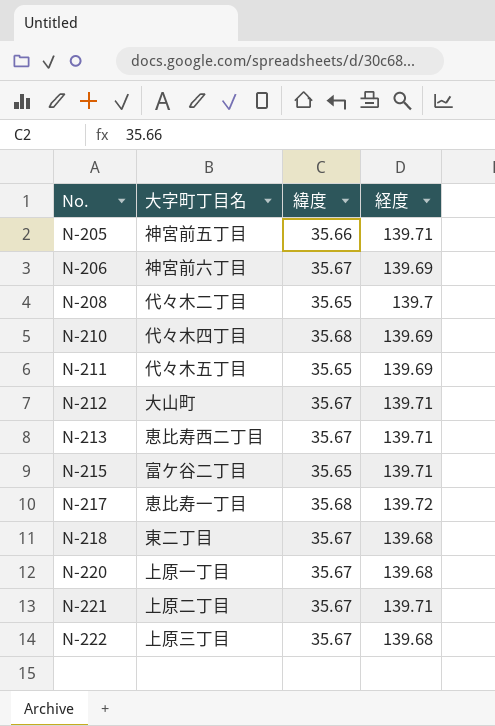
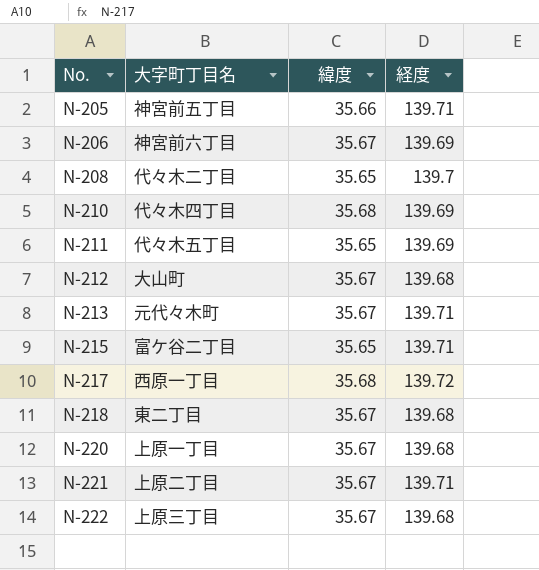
N-212 | 経度: 139.71 -> 139.68
N-213 | 大字町丁目名: 恵比寿西二丁目 -> 元代々木町
N-217 | 大字町丁目名: 恵比寿一丁目 -> 西原一丁目

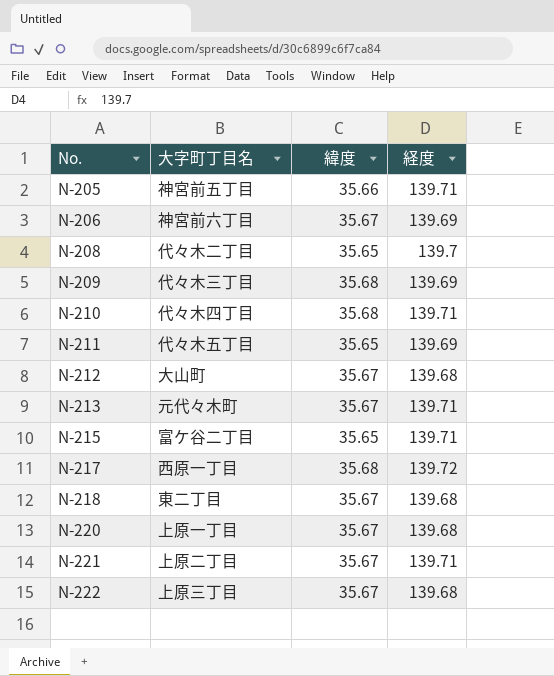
row N-209: none -> 代々木三丁目 | 35.68 | 139.69
N-210 | 経度: 139.69 -> 139.71

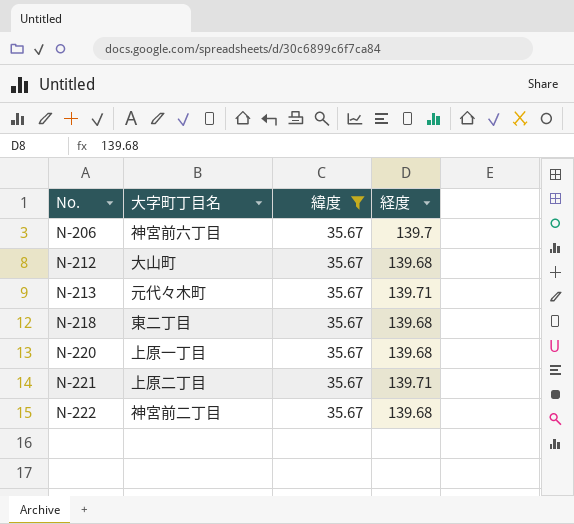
filter: none -> 緯度 = 35.67
N-206 | 経度: 139.69 -> 139.7
N-222 | 大字町丁目名: 上原三丁目 -> 神宮前二丁目

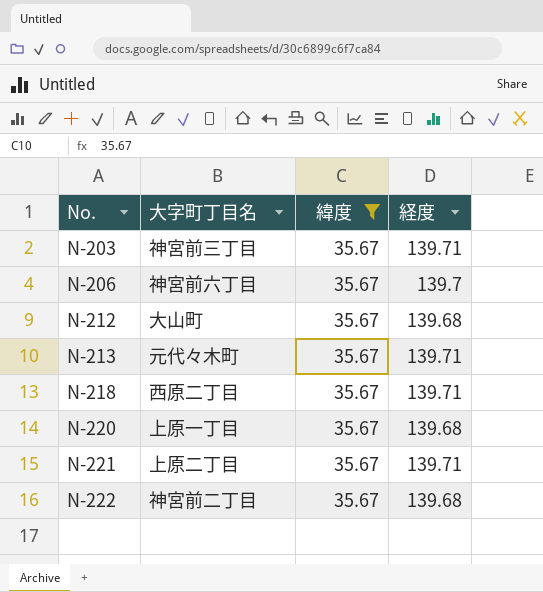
row N-203: none -> 神宮前三丁目 | 35.67 | 139.71
N-218 | 大字町丁目名: 東二丁目 -> 西原二丁目
N-218 | 経度: 139.68 -> 139.71

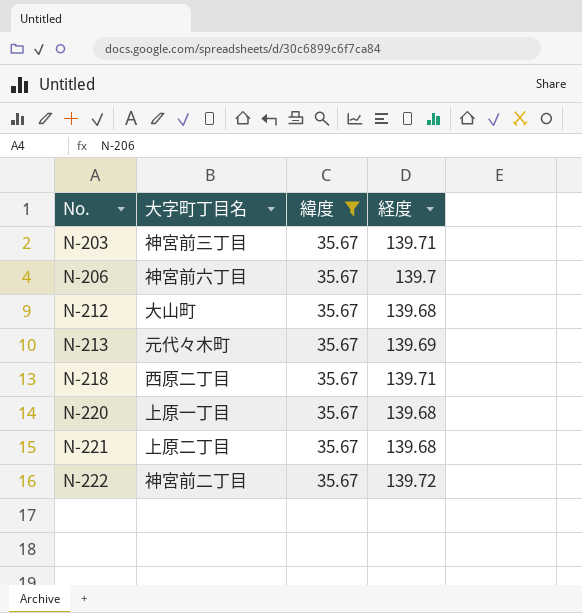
N-213 | 経度: 139.71 -> 139.69
N-221 | 経度: 139.71 -> 139.68
N-222 | 経度: 139.68 -> 139.72

